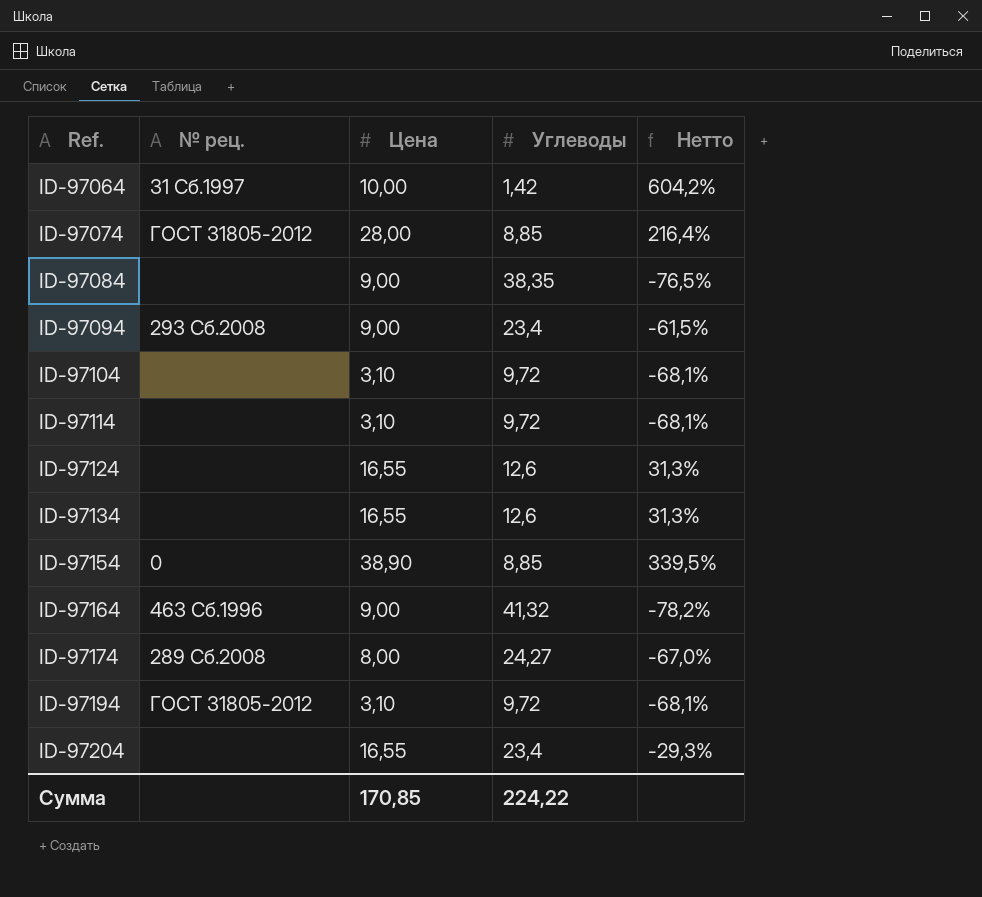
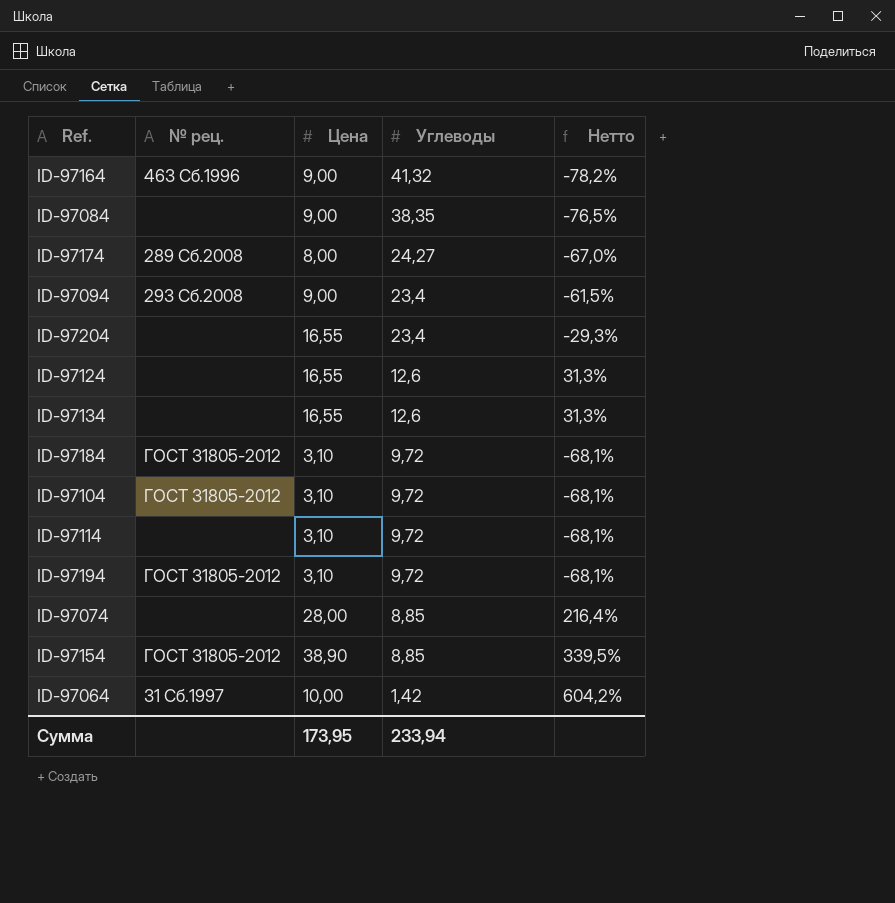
row order: Ref. ascending -> Углеводы descending
row ID-97184: none -> ГОСТ 31805-2012 | 3,10 | 9,72 | -68,1%
ID-97104 | № рец.: none -> ГОСТ 31805-2012
ID-97074 | № рец.: ГОСТ 31805-2012 -> none
ID-97154 | № рец.: 0 -> ГОСТ 31805-2012
Сумма | Цена: 170,85 -> 173,95
Сумма | Углеводы: 224,22 -> 233,94

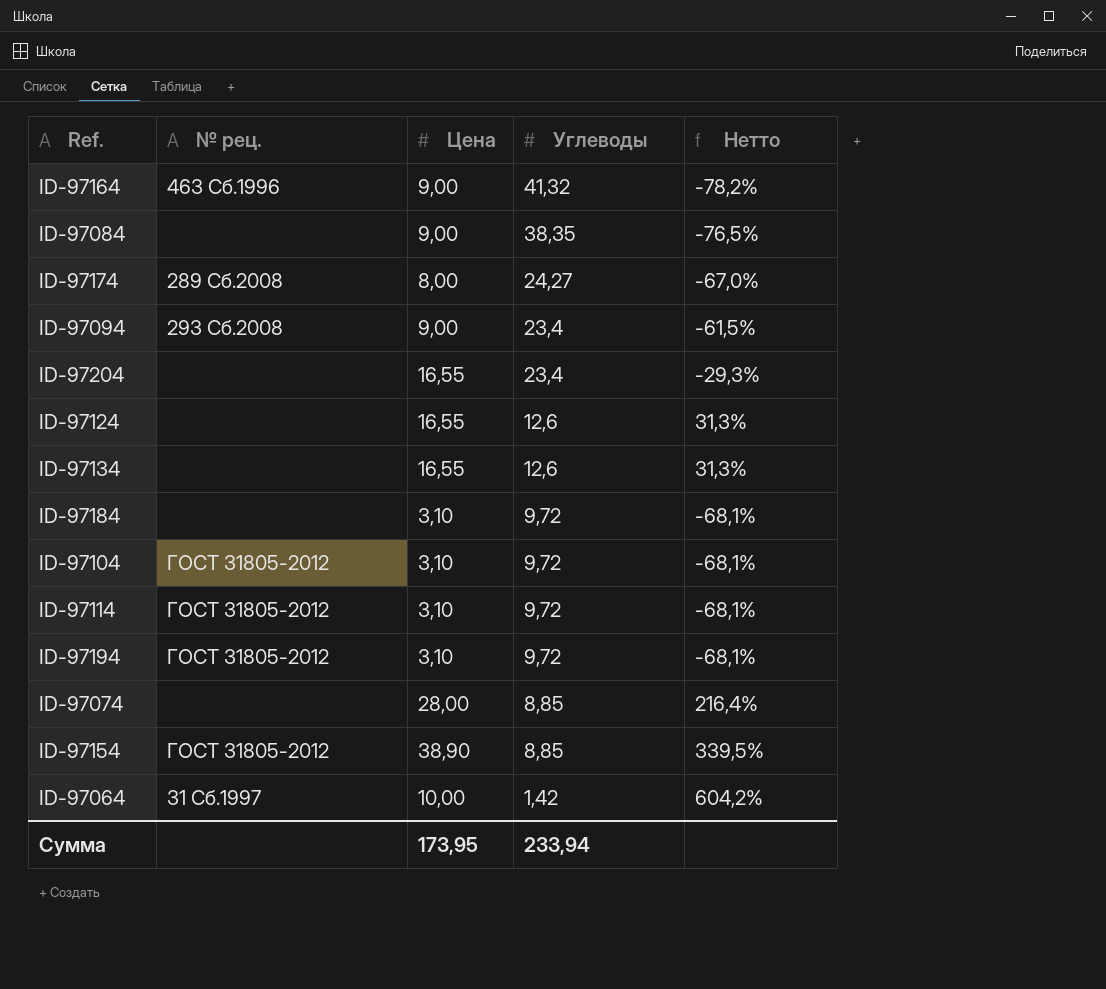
ID-97184 | № рец.: ГОСТ 31805-2012 -> none
ID-97114 | № рец.: none -> ГОСТ 31805-2012

